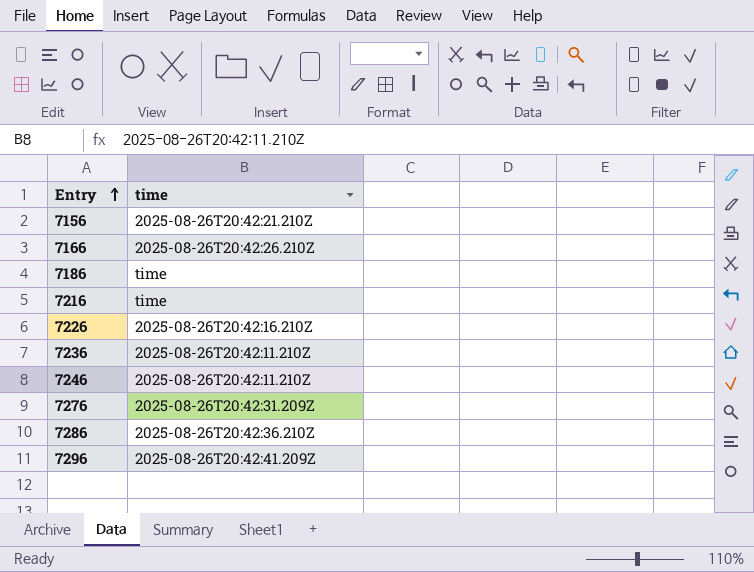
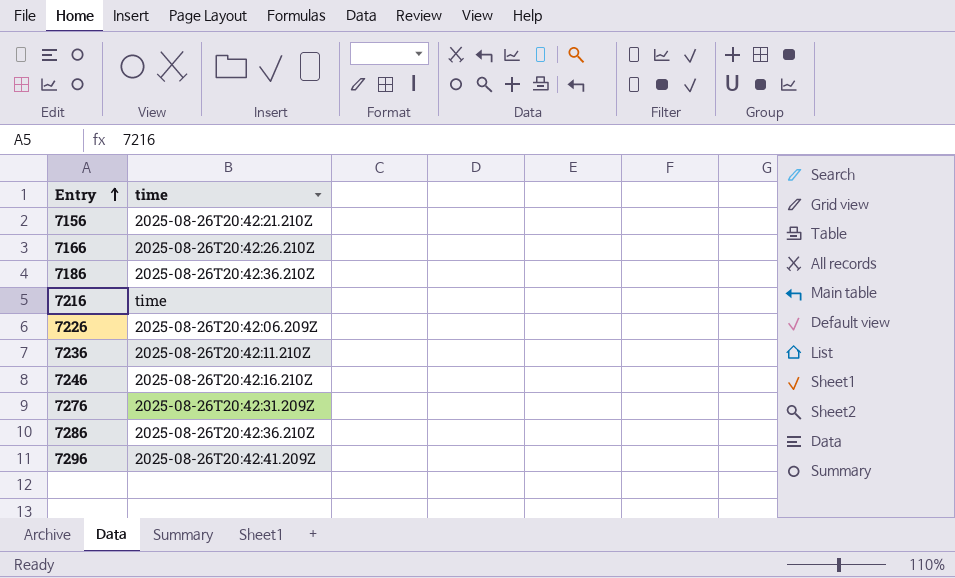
7186 | time: time -> 2025-08-26T20:42:36.210Z
7226 | time: 2025-08-26T20:42:16.210Z -> 2025-08-26T20:42:06.209Z
7246 | time: 2025-08-26T20:42:11.210Z -> 2025-08-26T20:42:16.210Z

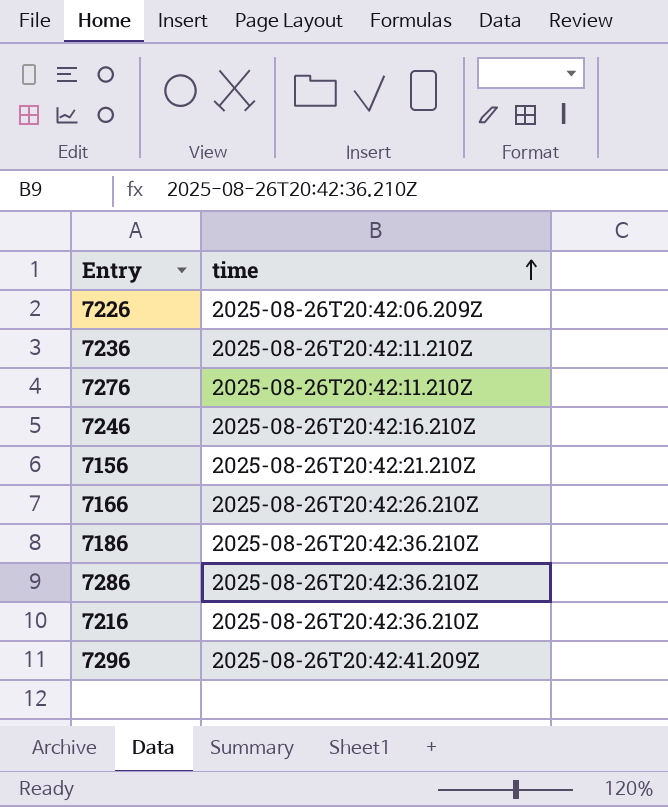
row order: Entry ascending -> time ascending
7276 | time: 2025-08-26T20:42:31.209Z -> 2025-08-26T20:42:11.210Z
7216 | time: time -> 2025-08-26T20:42:36.210Z

